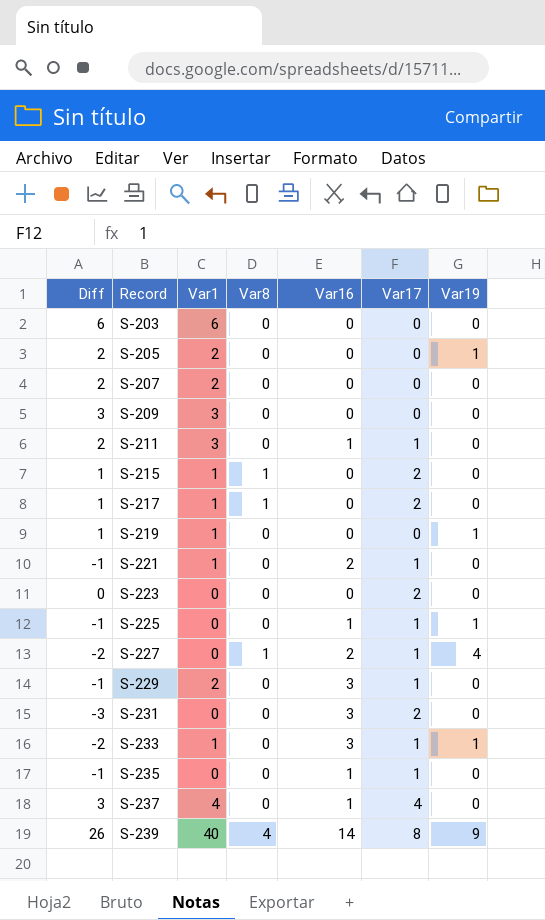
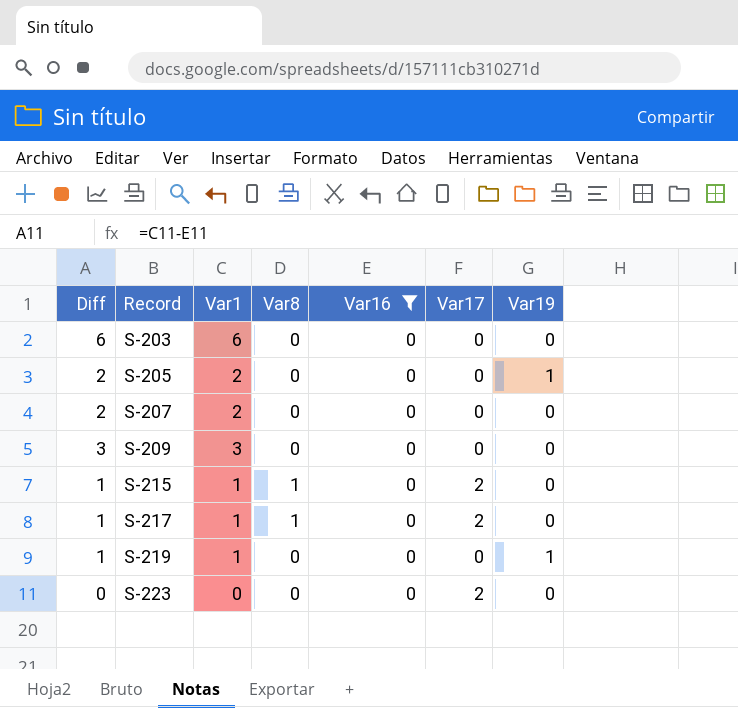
filter: none -> Var16 = 0

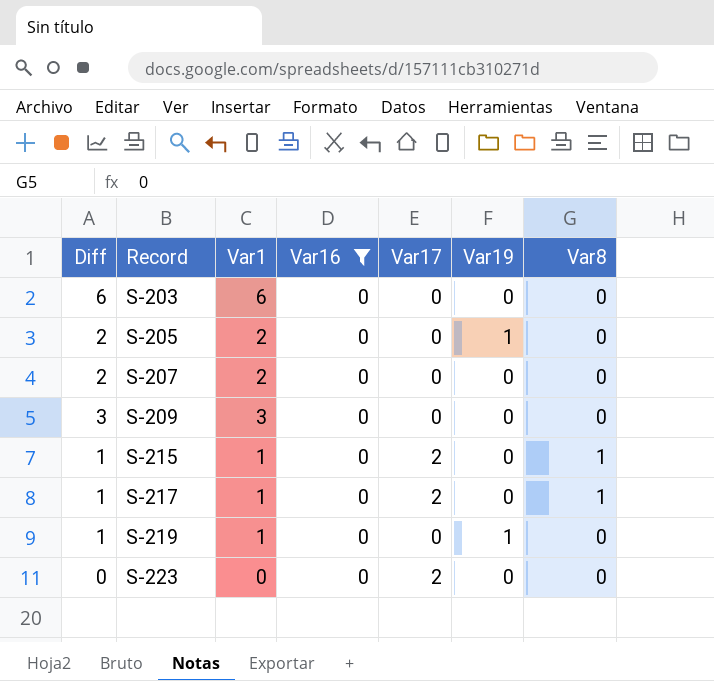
column Var8 | position: 4 -> 7

